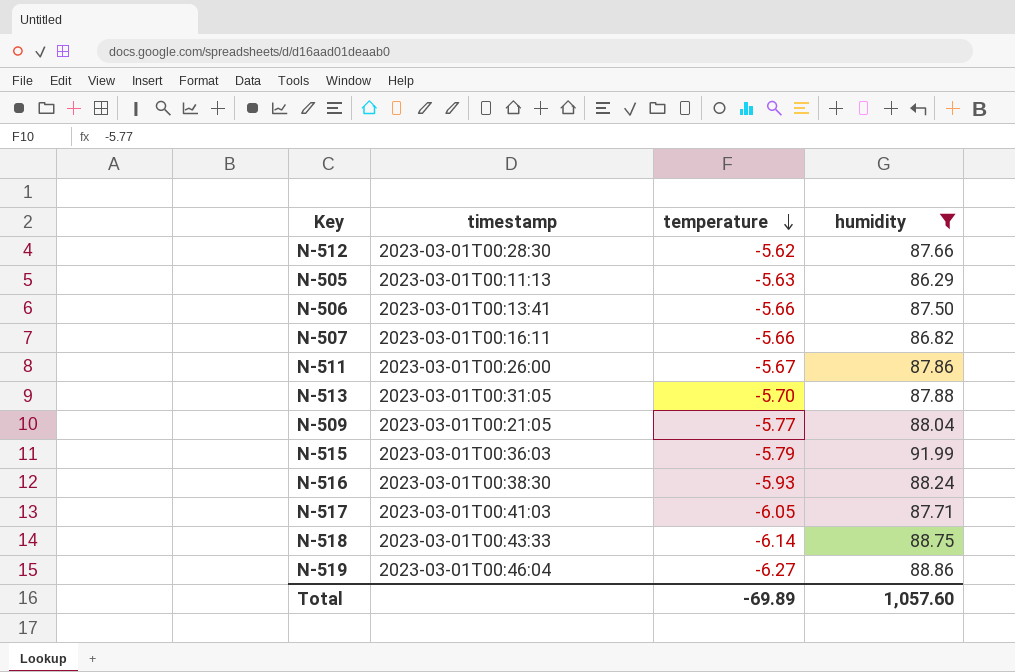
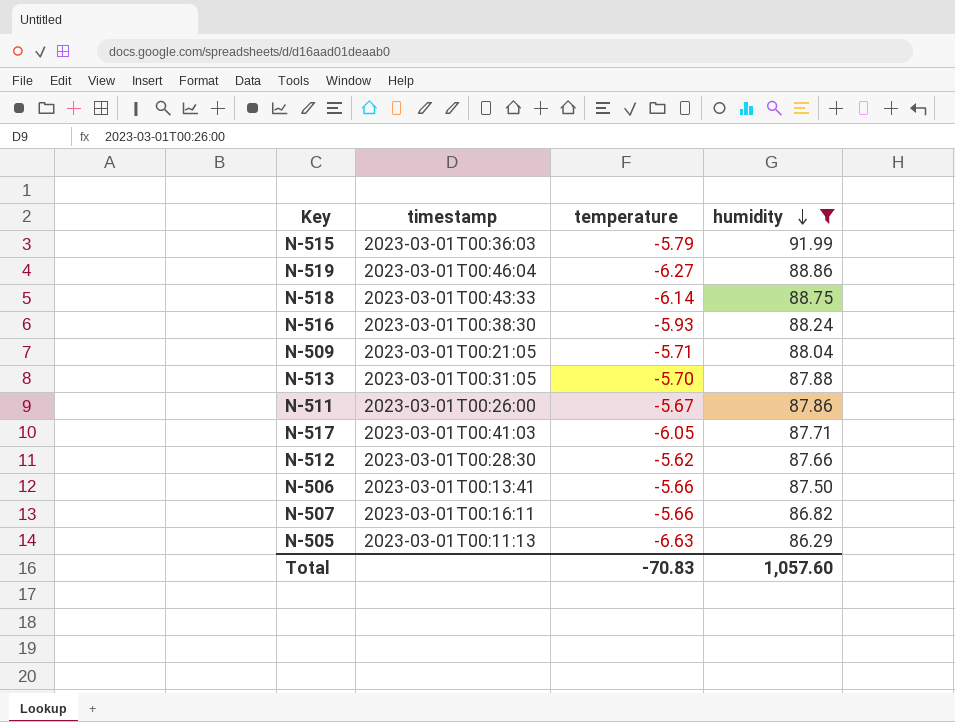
row order: temperature descending -> humidity descending
N-509 | temperature: -5.77 -> -5.71
N-505 | temperature: -5.63 -> -6.63
Total | temperature: -69.89 -> -70.83

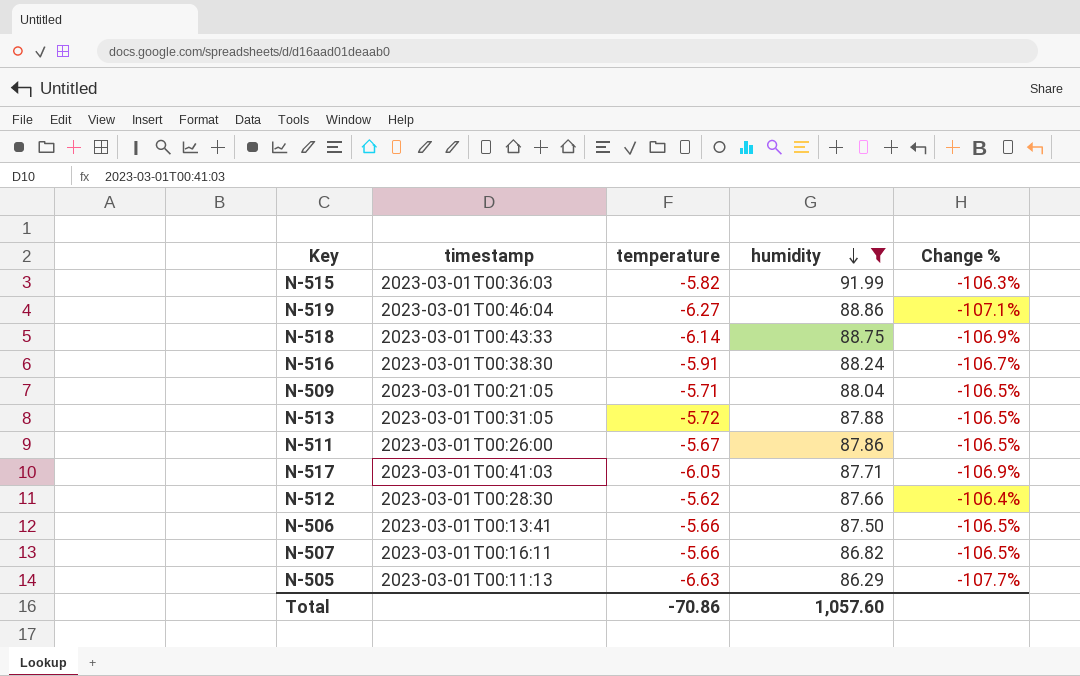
column Change % | formula: none -> ([temperature] - [humidity]) / [humidity]
N-515 | temperature: -5.79 -> -5.82
N-516 | temperature: -5.93 -> -5.91
N-513 | temperature: -5.70 -> -5.72
Total | temperature: -70.83 -> -70.86

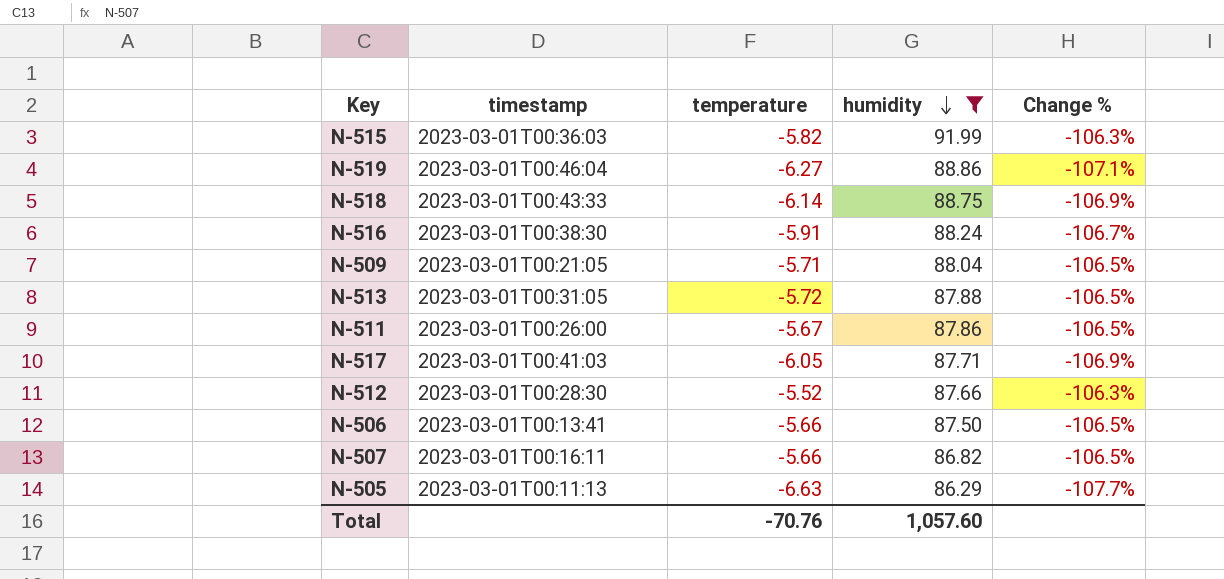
N-512 | temperature: -5.62 -> -5.52
N-512 | Change %: -106.4% -> -106.3%
Total | temperature: -70.86 -> -70.76

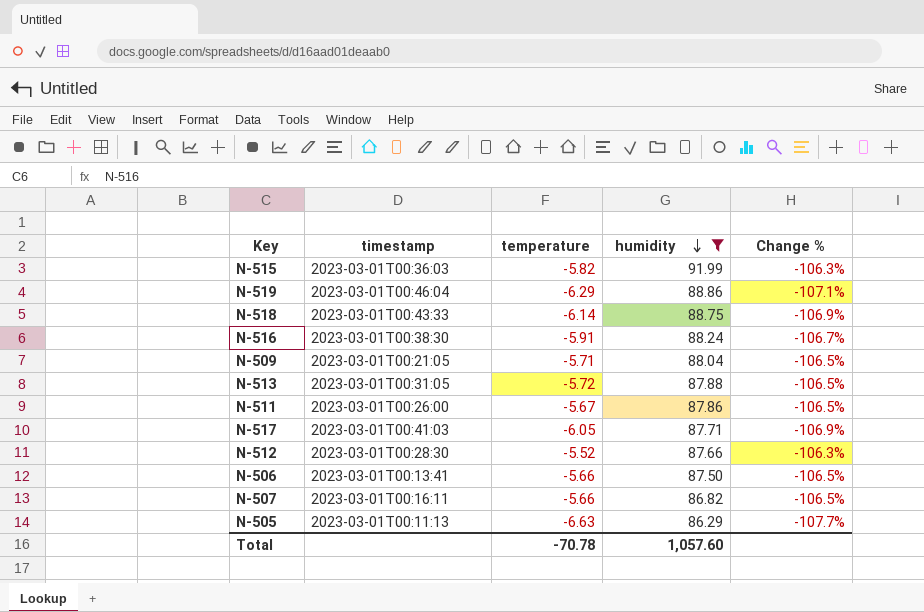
N-519 | temperature: -6.27 -> -6.29
Total | temperature: -70.76 -> -70.78

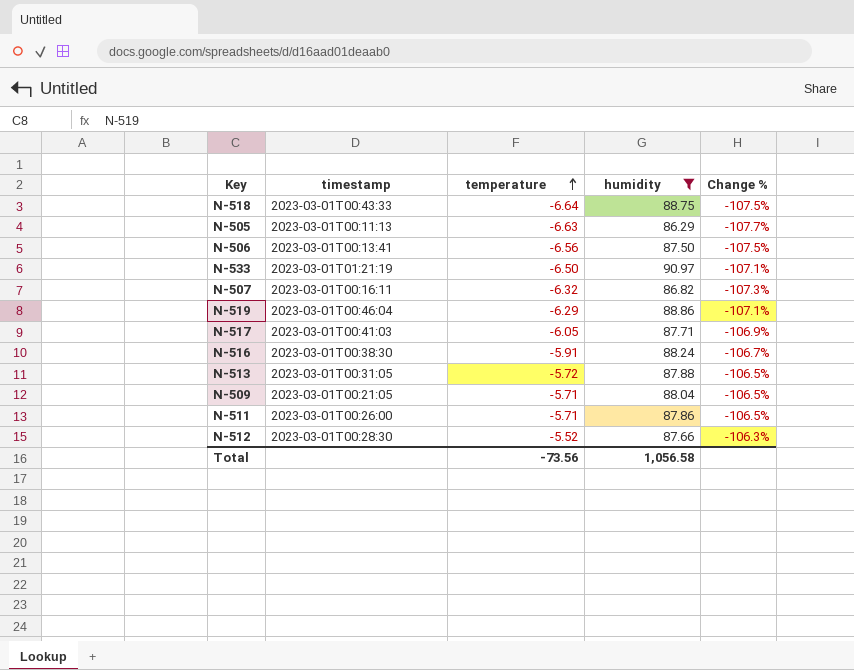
row order: humidity descending -> temperature ascending
row N-515: 2023-03-01T00:36:03 | -5.82 | 91.99 | -106.3% -> none
N-518 | temperature: -6.14 -> -6.64
N-518 | Change %: -106.9% -> -107.5%
N-506 | temperature: -5.66 -> -6.56
N-506 | Change %: -106.5% -> -107.5%
row N-533: none -> 2023-03-01T01:21:19 | -6.50 | 90.97 | -107.1%
N-507 | temperature: -5.66 -> -6.32
N-507 | Change %: -106.5% -> -107.3%
N-511 | temperature: -5.67 -> -5.71
Total | temperature: -70.78 -> -73.56
Total | humidity: 1,057.60 -> 1,056.58

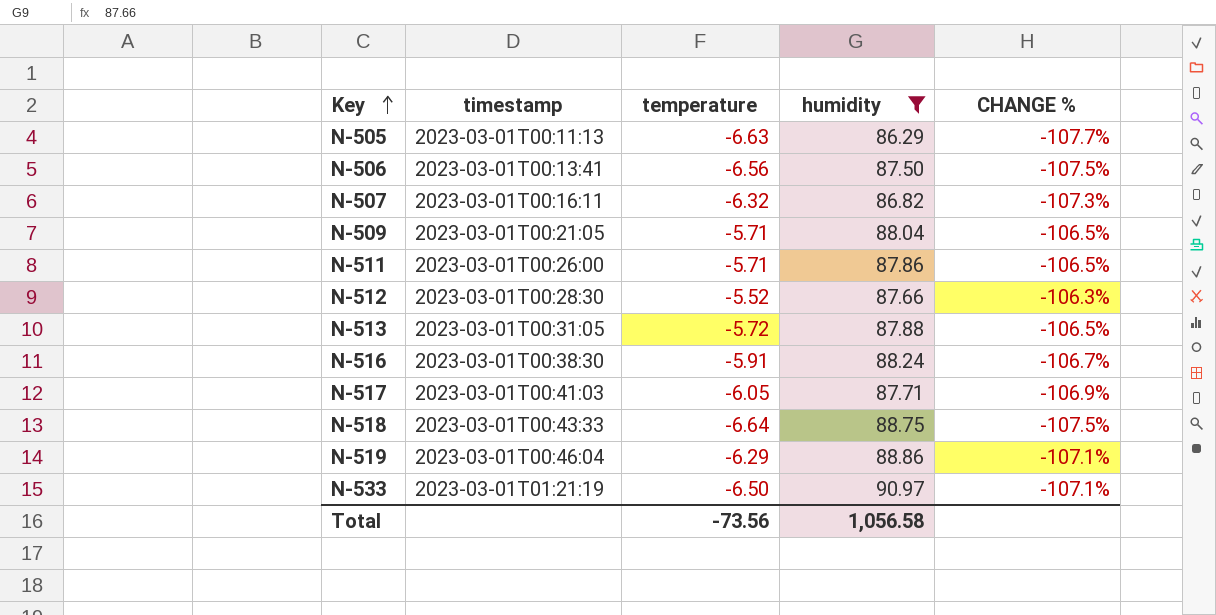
row order: temperature ascending -> Key ascending
column name: Change % -> CHANGE %

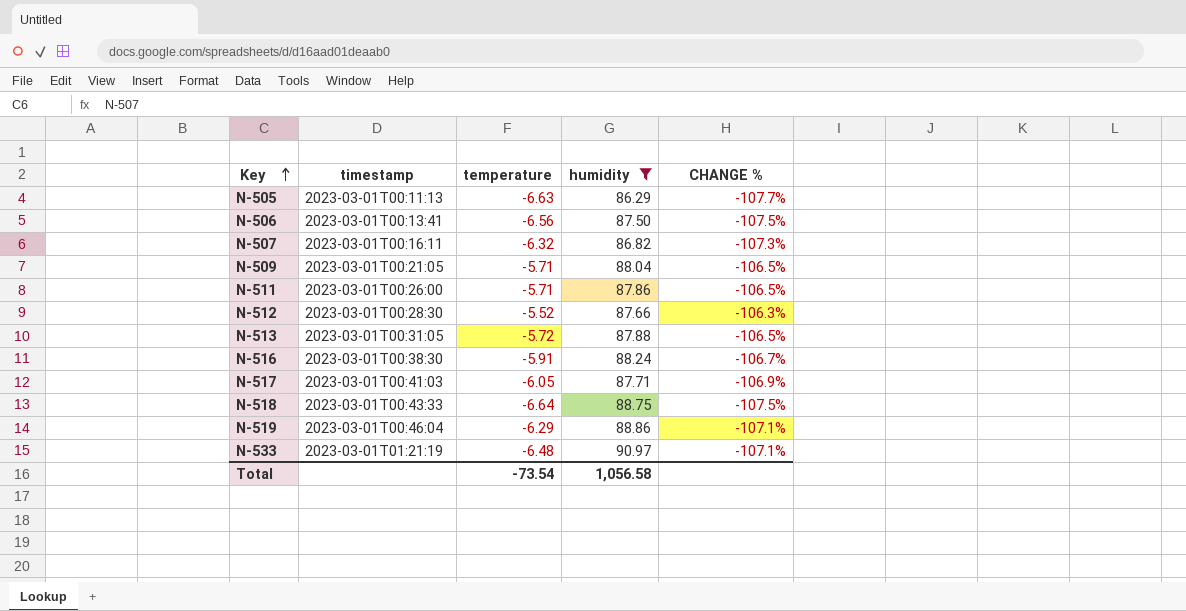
N-533 | temperature: -6.50 -> -6.48
Total | temperature: -73.56 -> -73.54

